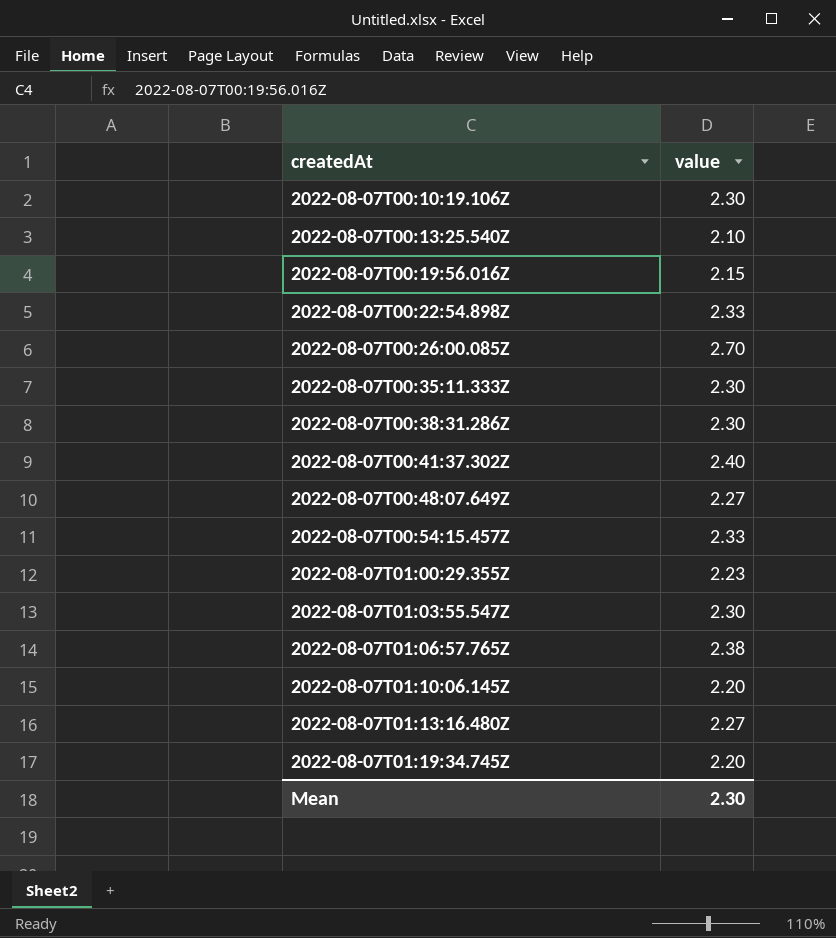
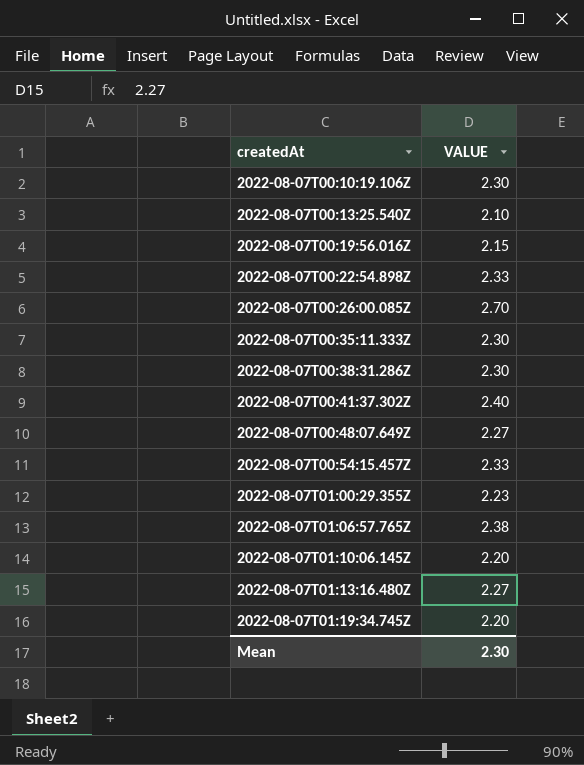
column name: value -> VALUE
row 2022-08-07T01:03:55.547Z: 2.30 -> none

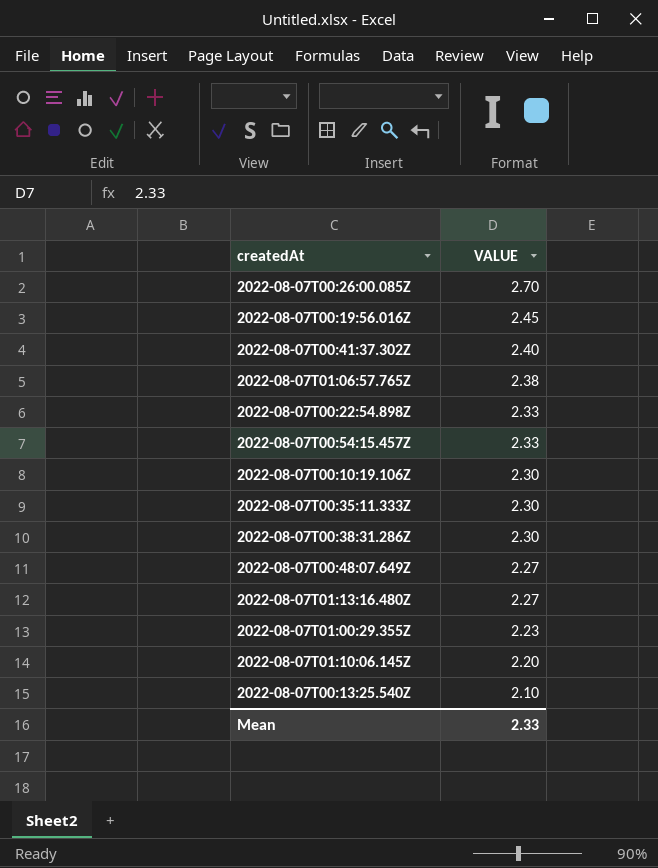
row order: createdAt ascending -> VALUE descending
row 2022-08-07T01:19:34.745Z: 2.20 -> none
2022-08-07T00:19:56.016Z | VALUE: 2.15 -> 2.45
Mean | VALUE: 2.30 -> 2.33

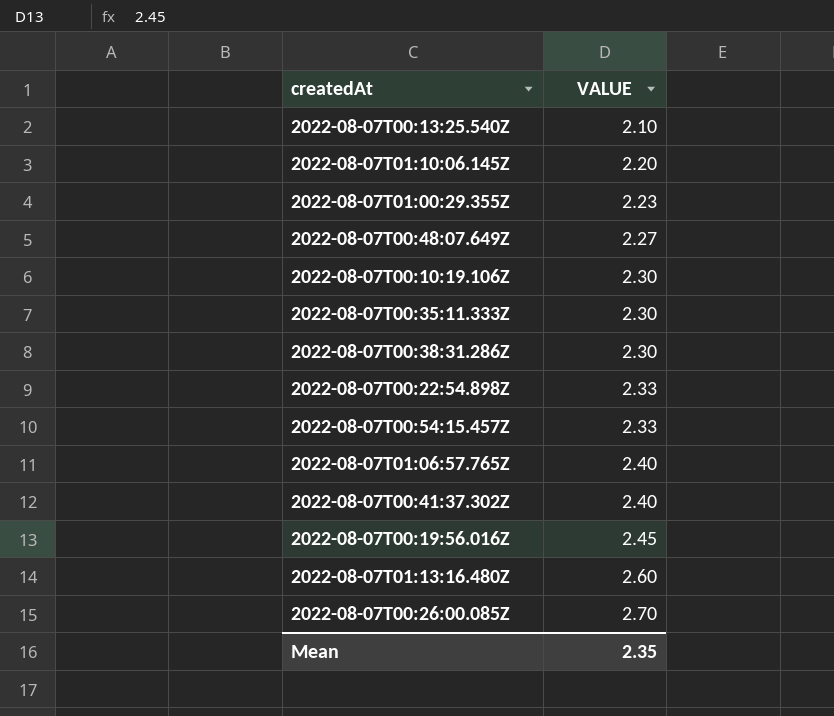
row order: VALUE descending -> VALUE ascending
2022-08-07T01:06:57.765Z | VALUE: 2.38 -> 2.40
2022-08-07T01:13:16.480Z | VALUE: 2.27 -> 2.60
Mean | VALUE: 2.33 -> 2.35

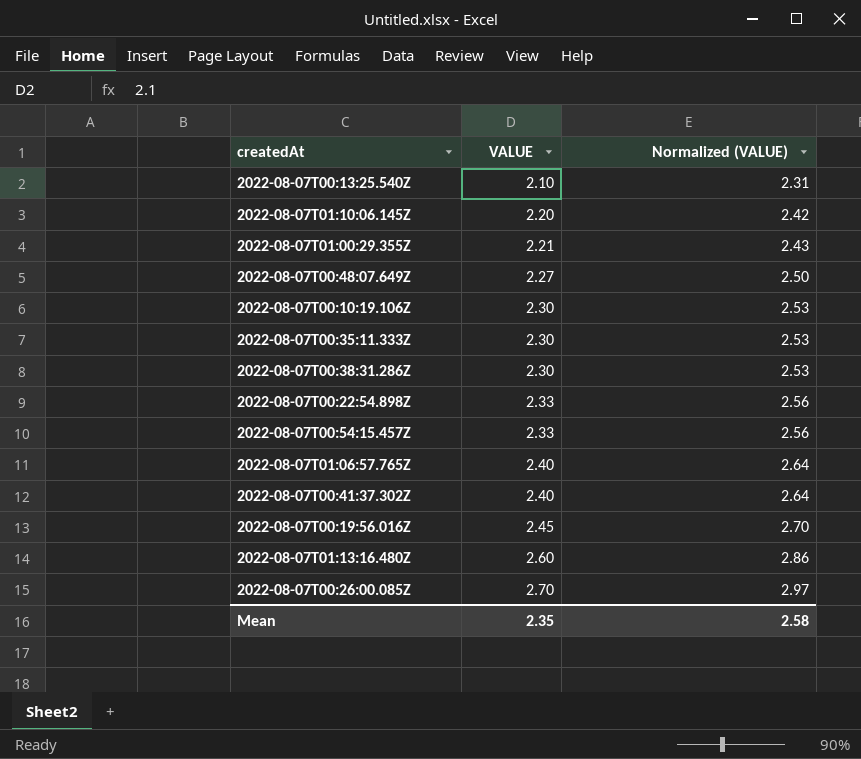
column Normalized (VALUE) | formula: none -> [VALUE] * 1.1
2022-08-07T01:00:29.355Z | VALUE: 2.23 -> 2.21

